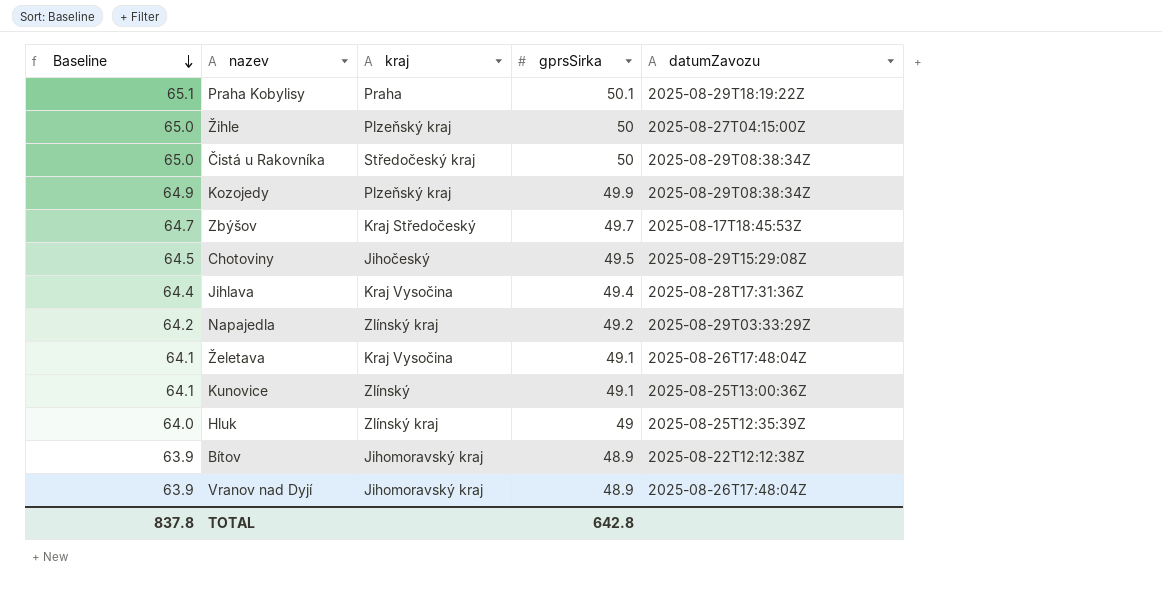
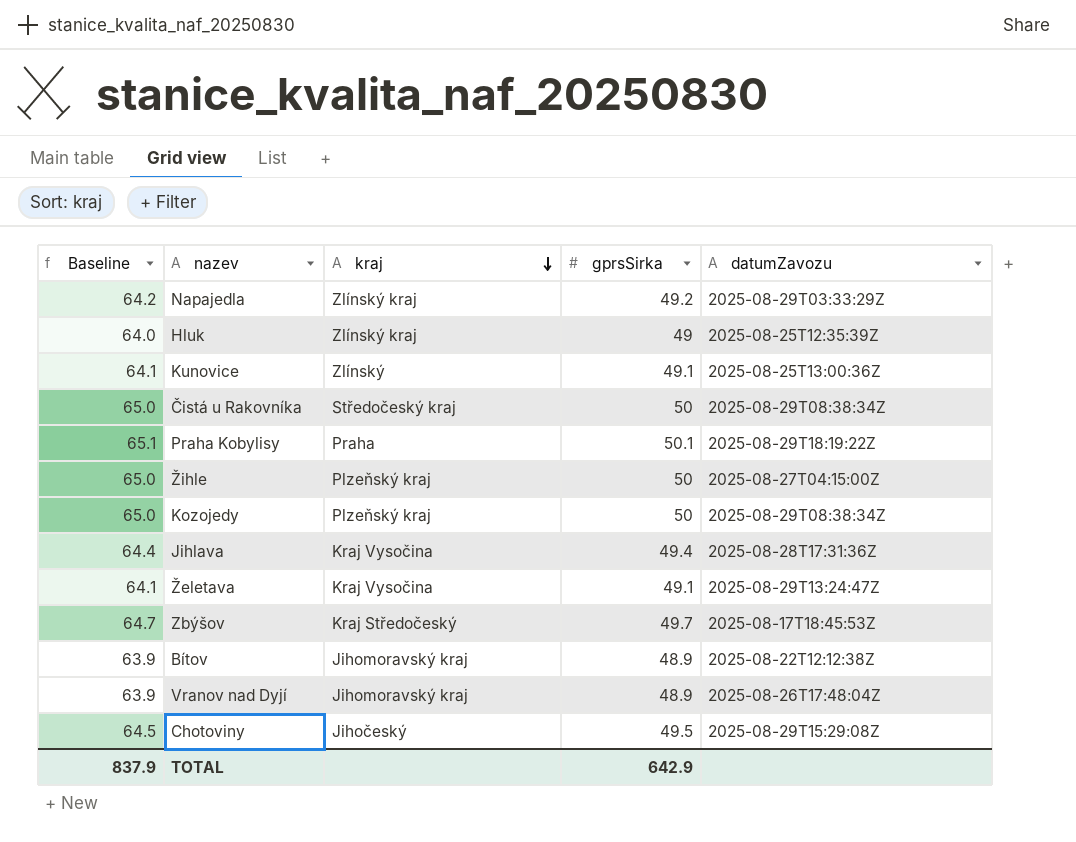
row order: Baseline descending -> kraj descending
Kozojedy | Baseline: 64.9 -> 65.0
Kozojedy | gprsSirka: 49.9 -> 50
Želetava | datumZavozu: 2025-08-26T17:48:04Z -> 2025-08-29T13:24:47Z
TOTAL | Baseline: 837.8 -> 837.9
TOTAL | gprsSirka: 642.8 -> 642.9

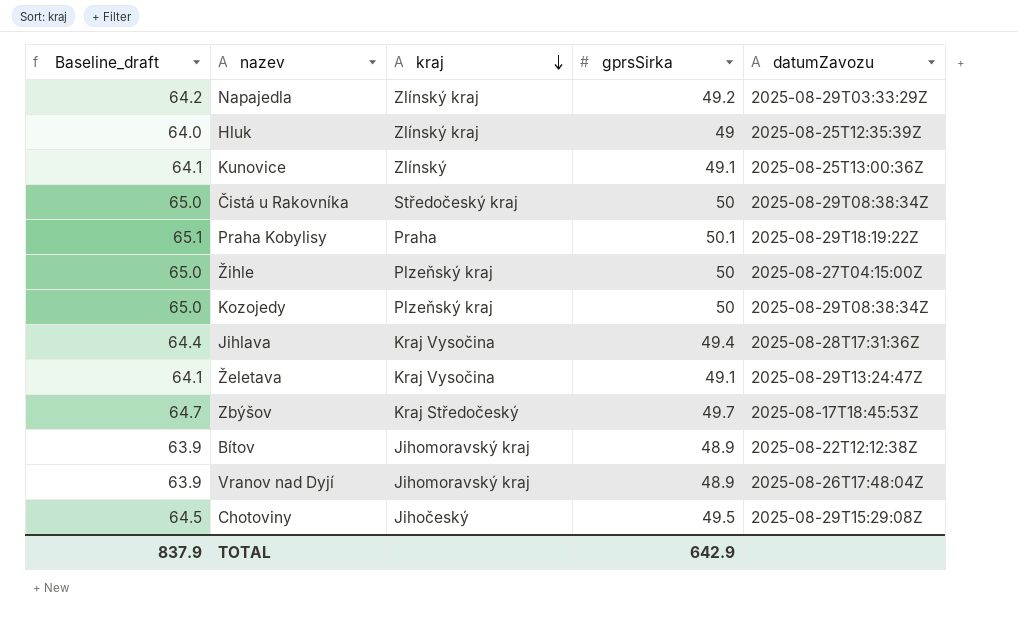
column name: Baseline -> Baseline_draft

